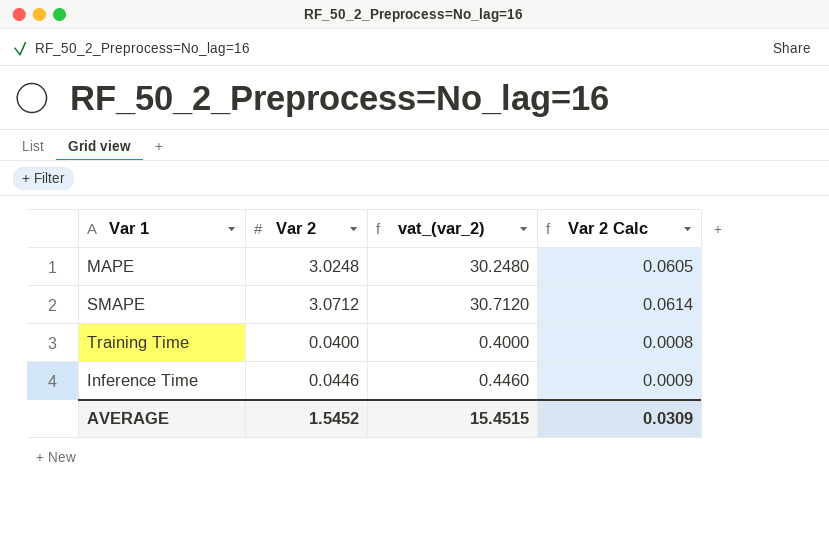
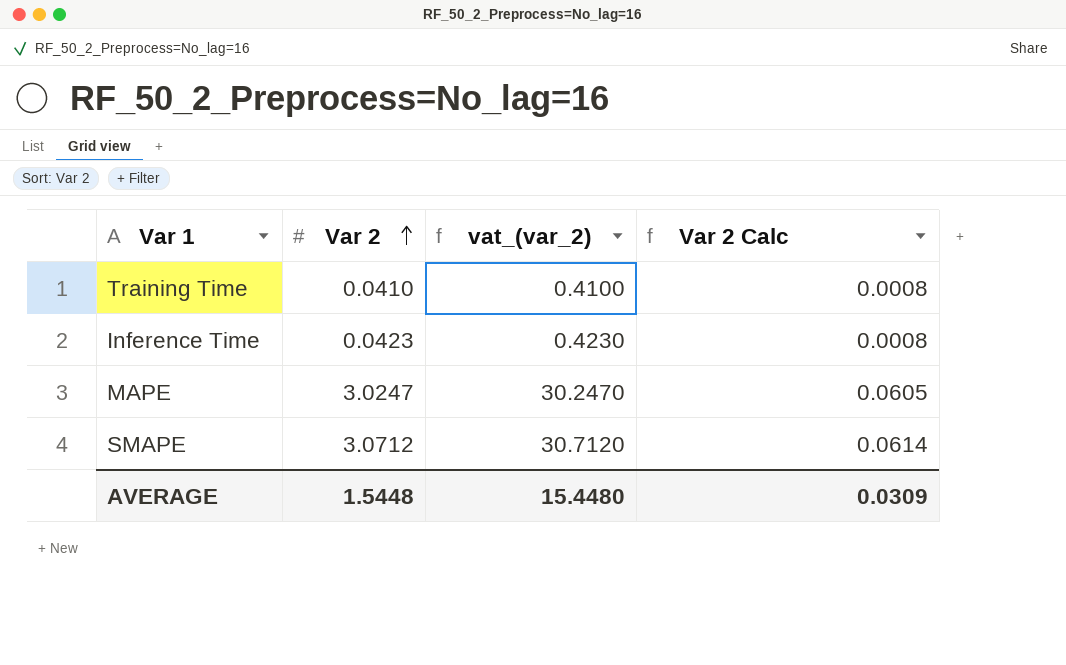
row order: none -> Var 2 ascending
Training Time | Var 2: 0.0400 -> 0.0410
Training Time | vat_(var_2): 0.4000 -> 0.4100
Inference Time | Var 2: 0.0446 -> 0.0423
Inference Time | vat_(var_2): 0.4460 -> 0.4230
Inference Time | Var 2 Calc: 0.0009 -> 0.0008
MAPE | Var 2: 3.0248 -> 3.0247
MAPE | vat_(var_2): 30.2480 -> 30.2470
AVERAGE | Var 2: 1.5452 -> 1.5448
AVERAGE | vat_(var_2): 15.4515 -> 15.4480

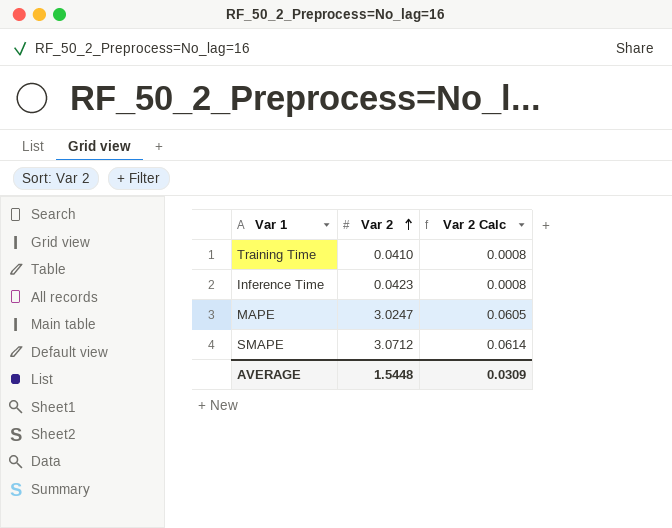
column vat_(var_2) | formula: [Var 2] * 10 -> none

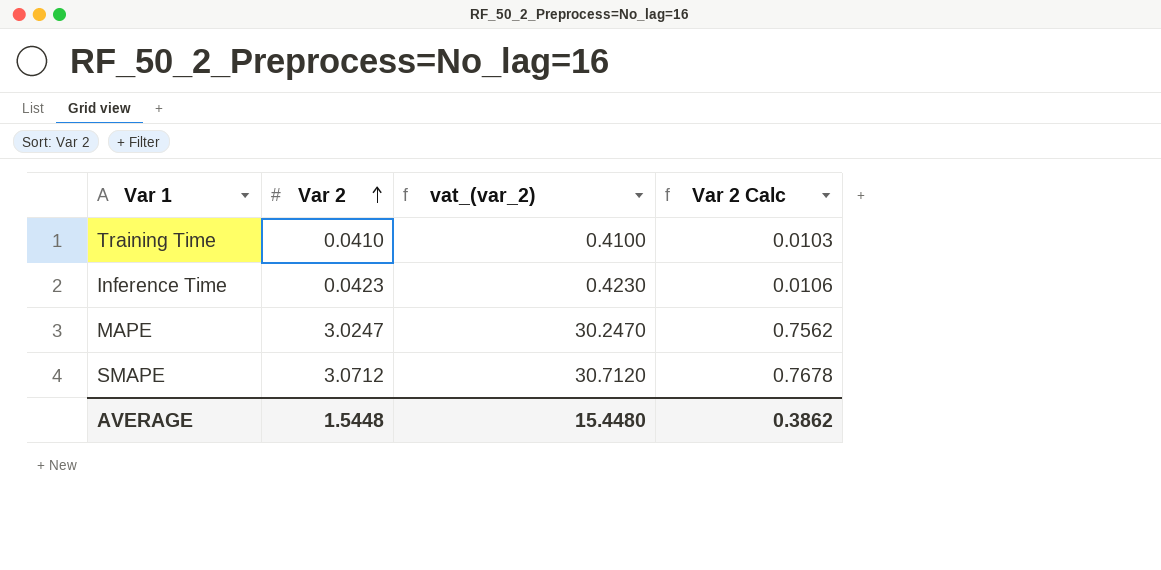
column vat_(var_2) | formula: none -> [Var 2] * 10
column Var 2 Calc | formula: [Var 2] * 0.02 -> [Var 2] * 0.25
AVERAGE | Var 2 Calc: 0.0309 -> 0.3862

